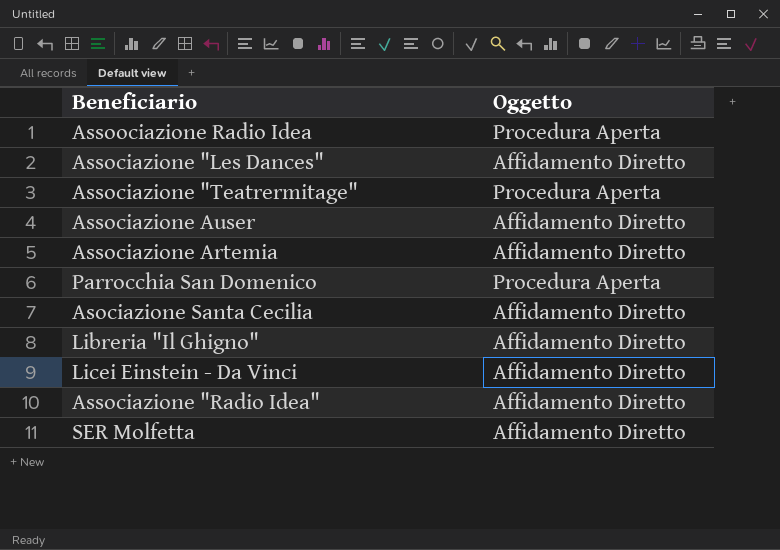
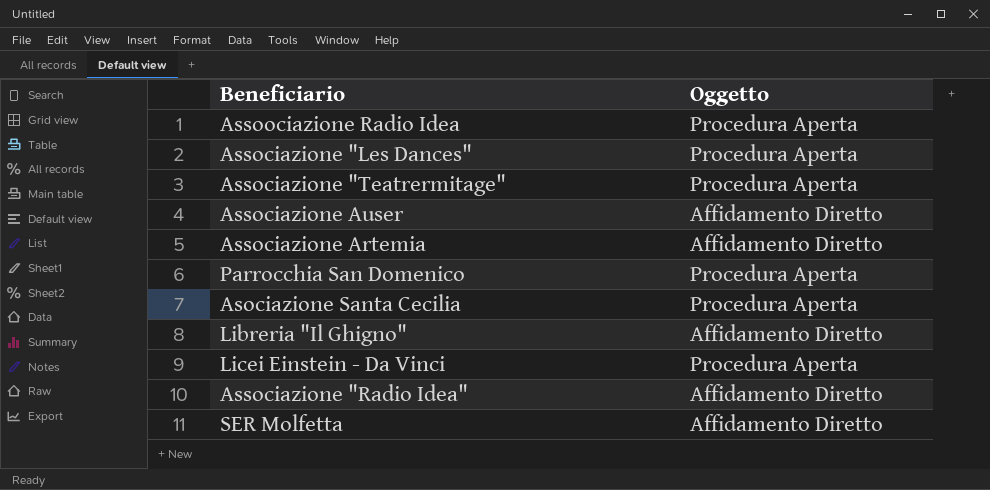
Associazione "Les Dances" | Oggetto: Affidamento Diretto -> Procedura Aperta
Asociazione Santa Cecilia | Oggetto: Affidamento Diretto -> Procedura Aperta
Licei Einstein - Da Vinci | Oggetto: Affidamento Diretto -> Procedura Aperta

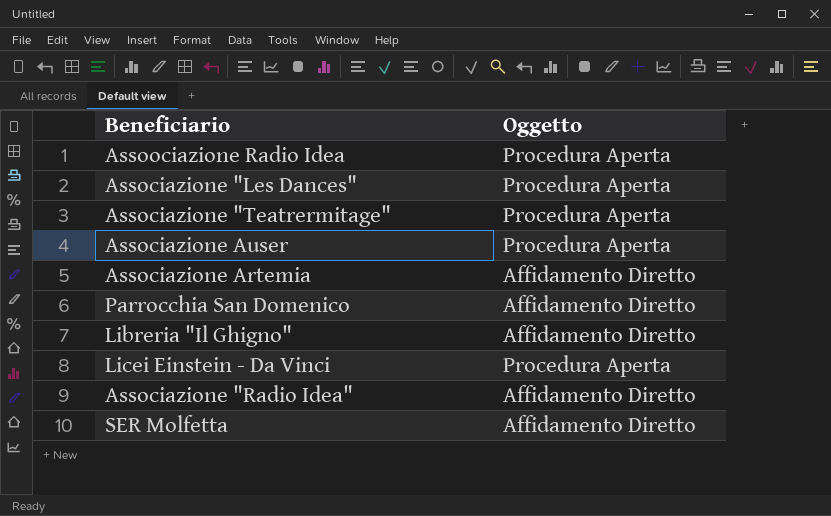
row Asociazione Santa Cecilia: Procedura Aperta -> none
Associazione Auser | Oggetto: Affidamento Diretto -> Procedura Aperta
Parrocchia San Domenico | Oggetto: Procedura Aperta -> Affidamento Diretto

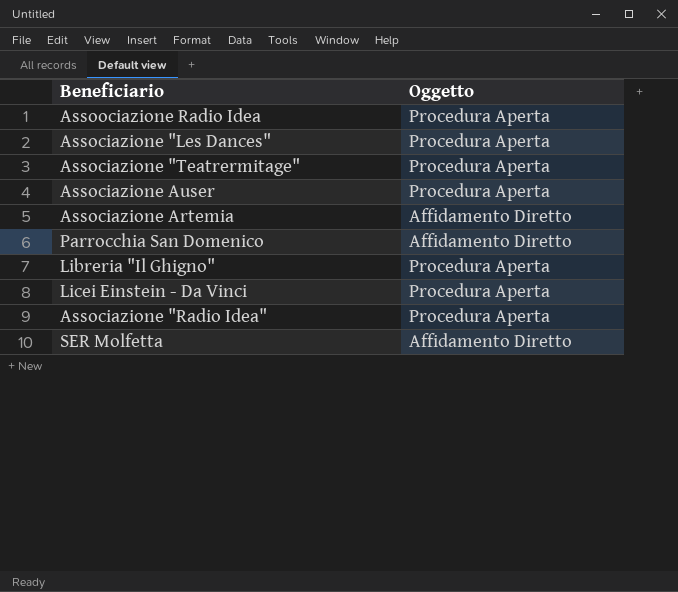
Libreria "Il Ghigno" | Oggetto: Affidamento Diretto -> Procedura Aperta
Associazione "Radio Idea" | Oggetto: Affidamento Diretto -> Procedura Aperta

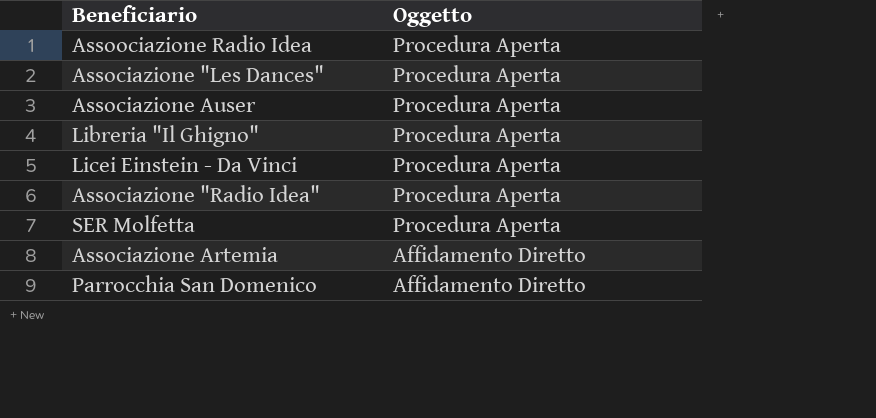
row order: none -> Oggetto descending
row Associazione "Teatrermitage": Procedura Aperta -> none
SER Molfetta | Oggetto: Affidamento Diretto -> Procedura Aperta

